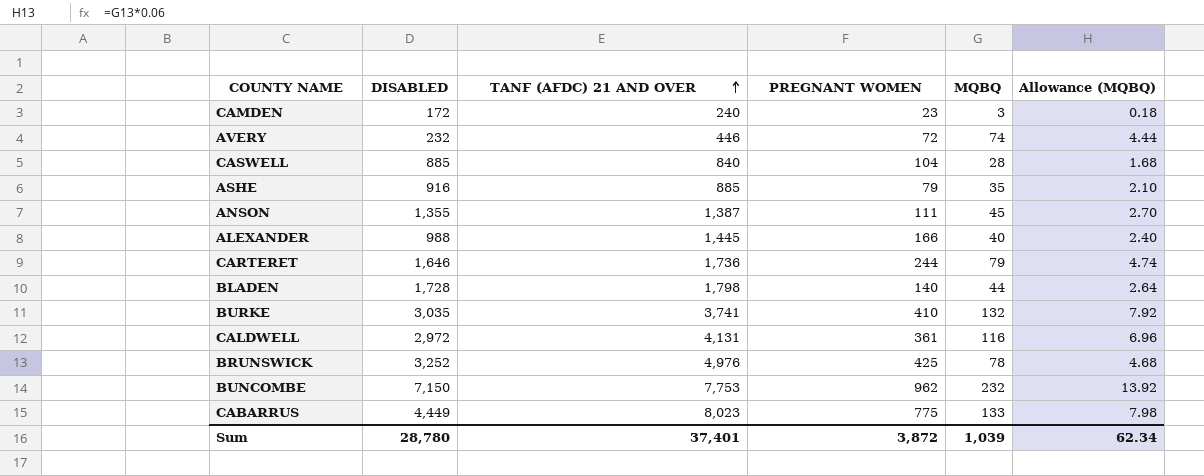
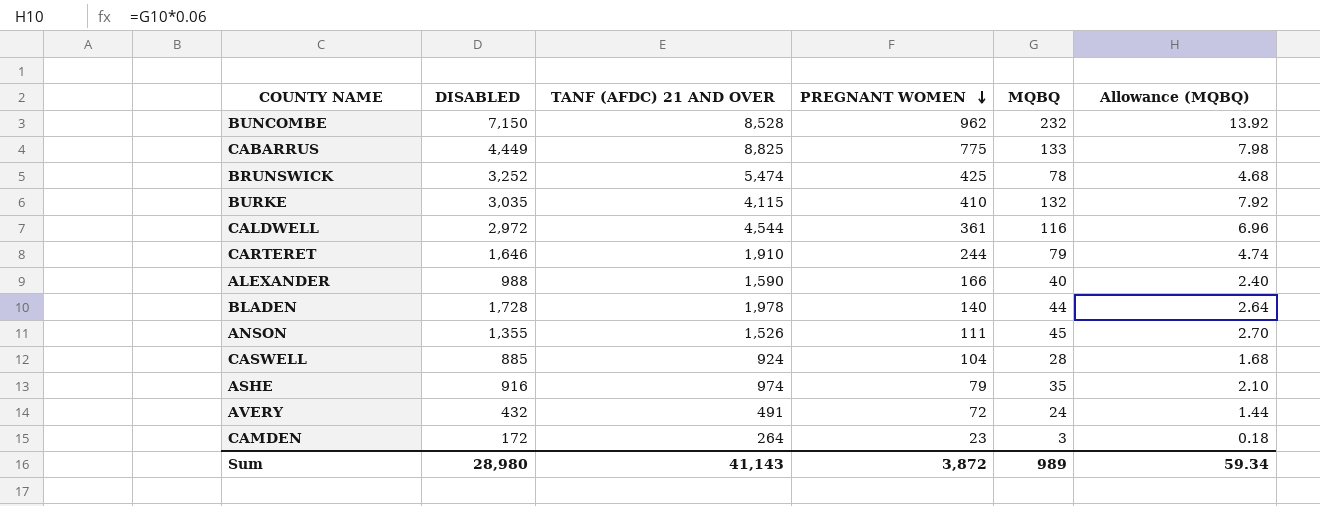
row order: TANF (AFDC) 21 AND OVER ascending -> PREGNANT WOMEN descending
BUNCOMBE | TANF (AFDC) 21 AND OVER: 7,753 -> 8,528
CABARRUS | TANF (AFDC) 21 AND OVER: 8,023 -> 8,825
BRUNSWICK | TANF (AFDC) 21 AND OVER: 4,976 -> 5,474
BURKE | TANF (AFDC) 21 AND OVER: 3,741 -> 4,115
CALDWELL | TANF (AFDC) 21 AND OVER: 4,131 -> 4,544
CARTERET | TANF (AFDC) 21 AND OVER: 1,736 -> 1,910
ALEXANDER | TANF (AFDC) 21 AND OVER: 1,445 -> 1,590
BLADEN | TANF (AFDC) 21 AND OVER: 1,798 -> 1,978
ANSON | TANF (AFDC) 21 AND OVER: 1,387 -> 1,526
CASWELL | TANF (AFDC) 21 AND OVER: 840 -> 924
ASHE | TANF (AFDC) 21 AND OVER: 885 -> 974
AVERY | DISABLED: 232 -> 432
AVERY | TANF (AFDC) 21 AND OVER: 446 -> 491
AVERY | MQBQ: 74 -> 24
AVERY | Allowance (MQBQ): 4.44 -> 1.44
CAMDEN | TANF (AFDC) 21 AND OVER: 240 -> 264
Sum | DISABLED: 28,780 -> 28,980
Sum | TANF (AFDC) 21 AND OVER: 37,401 -> 41,143
Sum | MQBQ: 1,039 -> 989
Sum | Allowance (MQBQ): 62.34 -> 59.34

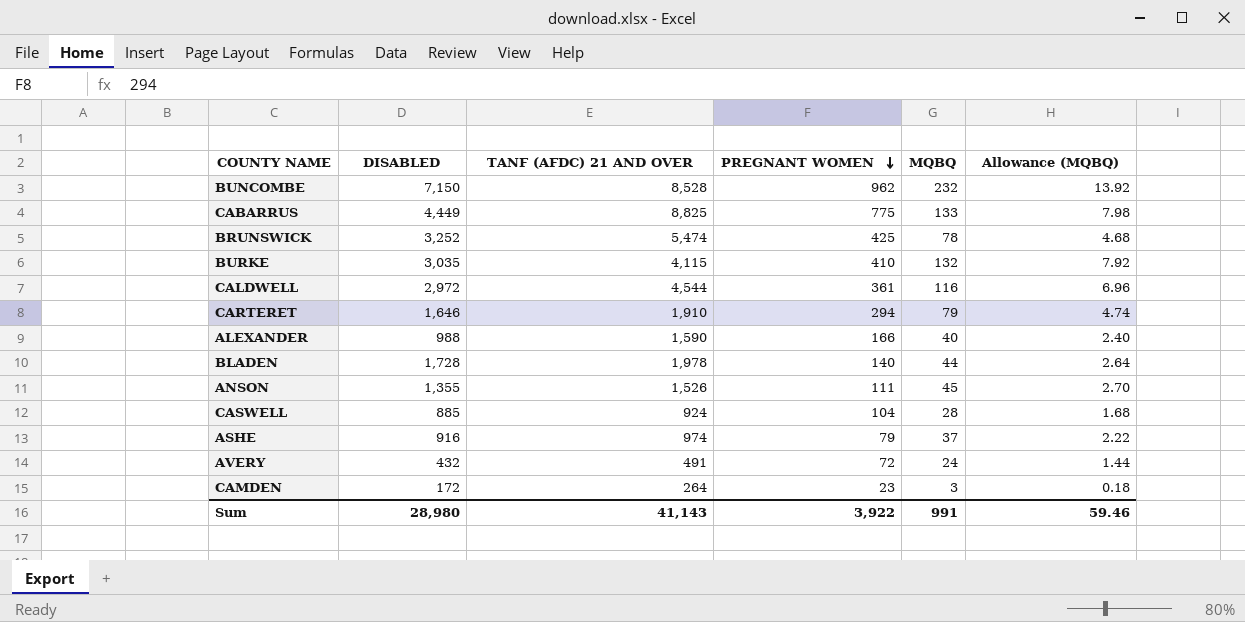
CARTERET | PREGNANT WOMEN: 244 -> 294
ASHE | MQBQ: 35 -> 37
ASHE | Allowance (MQBQ): 2.10 -> 2.22
Sum | PREGNANT WOMEN: 3,872 -> 3,922
Sum | MQBQ: 989 -> 991
Sum | Allowance (MQBQ): 59.34 -> 59.46

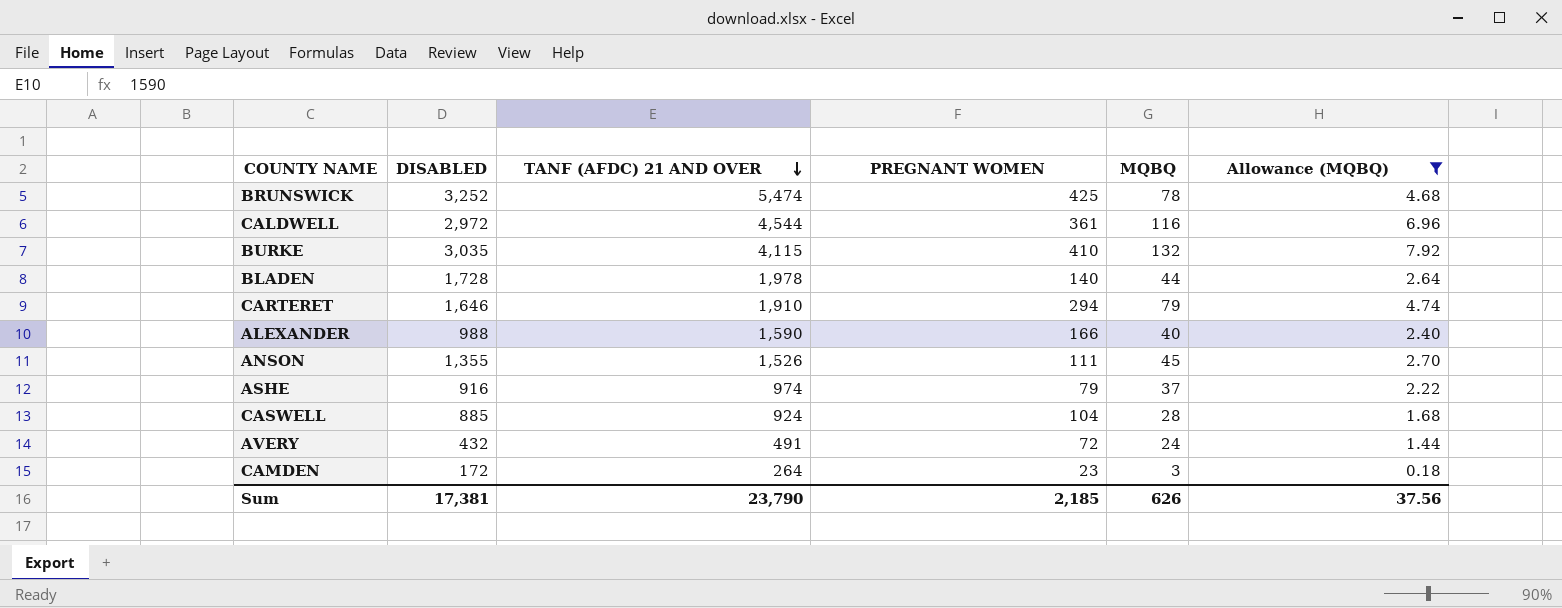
filter: none -> Allowance (MQBQ) <= 7.92
row order: PREGNANT WOMEN descending -> TANF (AFDC) 21 AND OVER descending
Sum | DISABLED: 28,980 -> 17,381
Sum | TANF (AFDC) 21 AND OVER: 41,143 -> 23,790
Sum | PREGNANT WOMEN: 3,922 -> 2,185
Sum | MQBQ: 991 -> 626
Sum | Allowance (MQBQ): 59.46 -> 37.56

